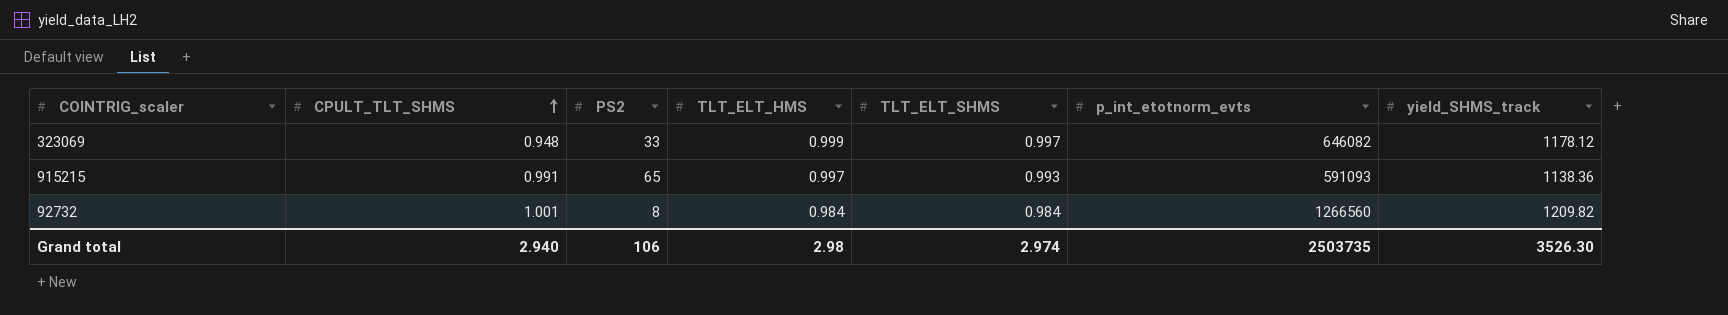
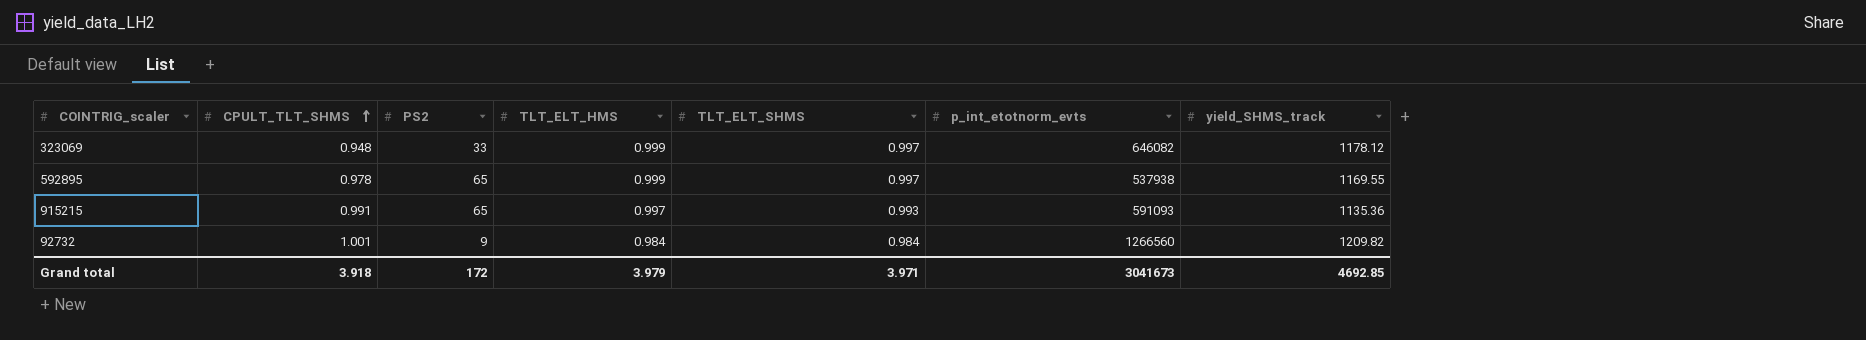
row 592895: none -> 0.978 | 65 | 0.999 | 0.997 | 537938 | 1169.55
915215 | yield_SHMS_track: 1138.36 -> 1135.36
92732 | PS2: 8 -> 9
Grand total | CPULT_TLT_SHMS: 2.940 -> 3.918
Grand total | PS2: 106 -> 172
Grand total | TLT_ELT_HMS: 2.98 -> 3.979
Grand total | TLT_ELT_SHMS: 2.974 -> 3.971
Grand total | p_int_etotnorm_evts: 2503735 -> 3041673
Grand total | yield_SHMS_track: 3526.30 -> 4692.85

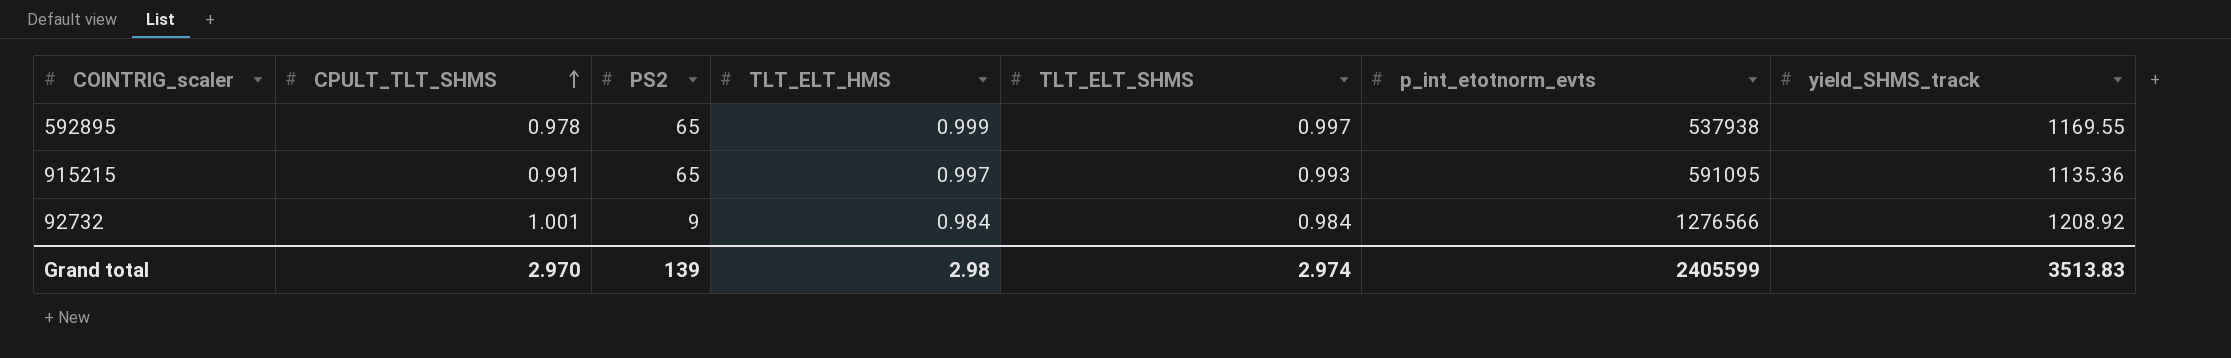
row 323069: 0.948 | 33 | 0.999 | 0.997 | 646082 | 1178.12 -> none
915215 | p_int_etotnorm_evts: 591093 -> 591095
92732 | p_int_etotnorm_evts: 1266560 -> 1276566
92732 | yield_SHMS_track: 1209.82 -> 1208.92
Grand total | CPULT_TLT_SHMS: 3.918 -> 2.970
Grand total | PS2: 172 -> 139
Grand total | TLT_ELT_HMS: 3.979 -> 2.98
Grand total | TLT_ELT_SHMS: 3.971 -> 2.974
Grand total | p_int_etotnorm_evts: 3041673 -> 2405599
Grand total | yield_SHMS_track: 4692.85 -> 3513.83

